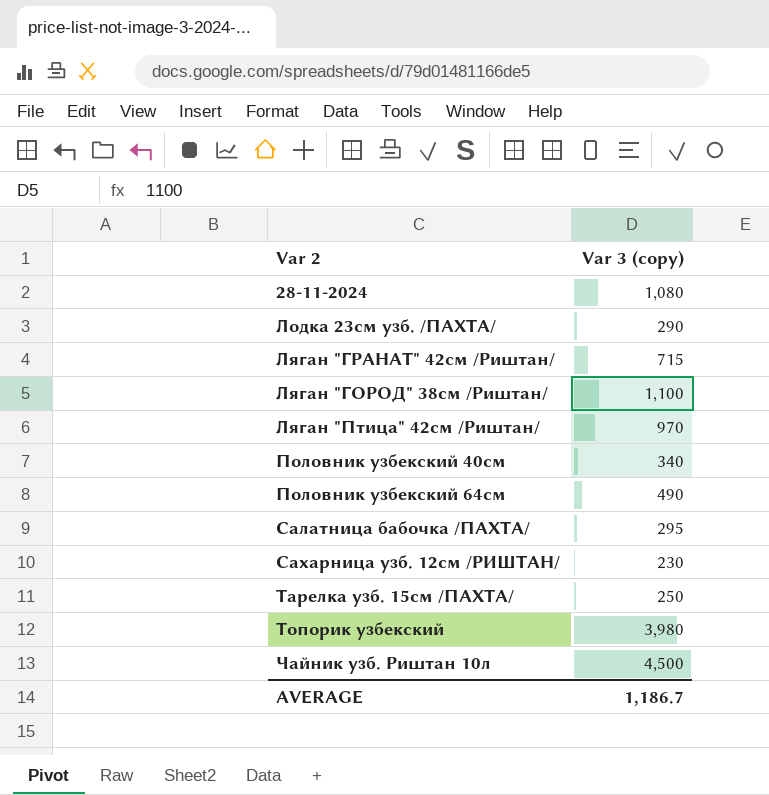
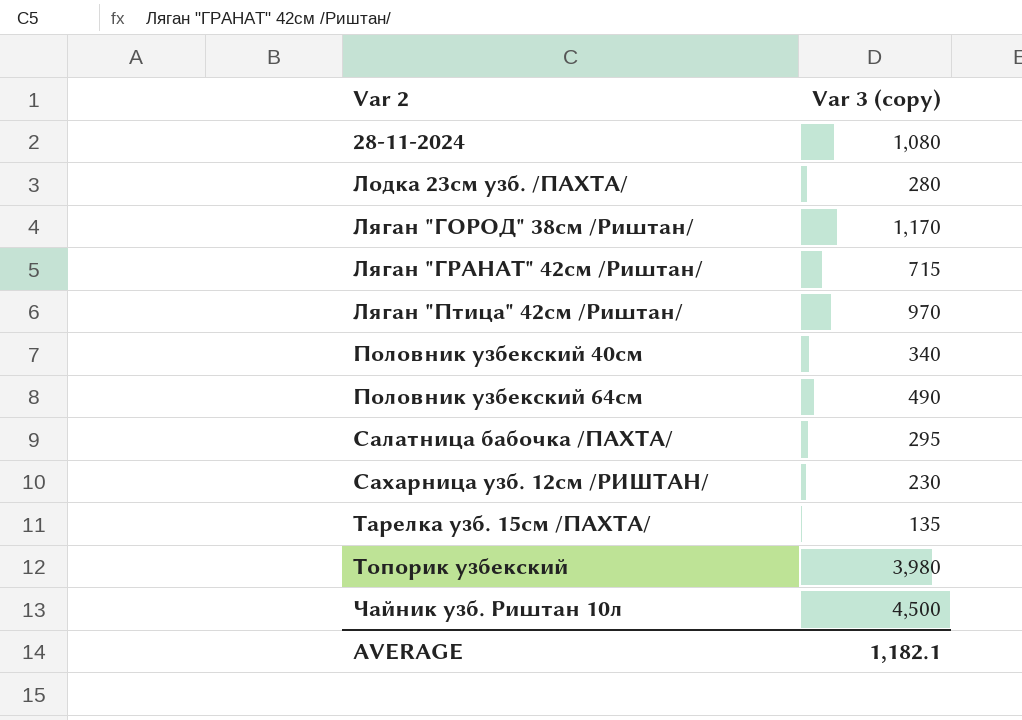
row order: none -> Var 2 ascending
Лодка 23см узб. /ПАХТА/ | Var 3 (copy): 290 -> 280
Ляган "ГОРОД" 38см /Риштан/ | Var 3 (copy): 1,100 -> 1,170
Тарелка узб. 15см /ПАХТА/ | Var 3 (copy): 250 -> 135
AVERAGE | Var 3 (copy): 1,186.7 -> 1,182.1

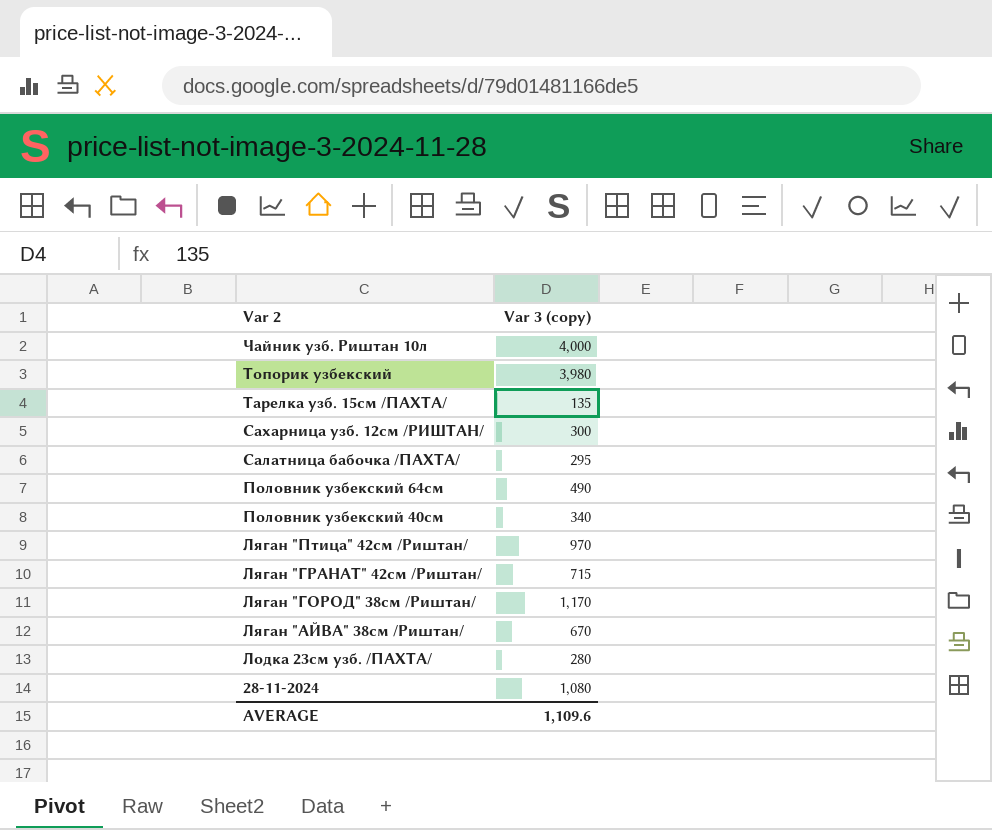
row order: Var 2 ascending -> Var 2 descending
Чайник узб. Риштан 10л | Var 3 (copy): 4,500 -> 4,000
Сахарница узб. 12см /РИШТАН/ | Var 3 (copy): 230 -> 300
row Ляган "АЙВА" 38см /Риштан/: none -> 670
AVERAGE | Var 3 (copy): 1,182.1 -> 1,109.6

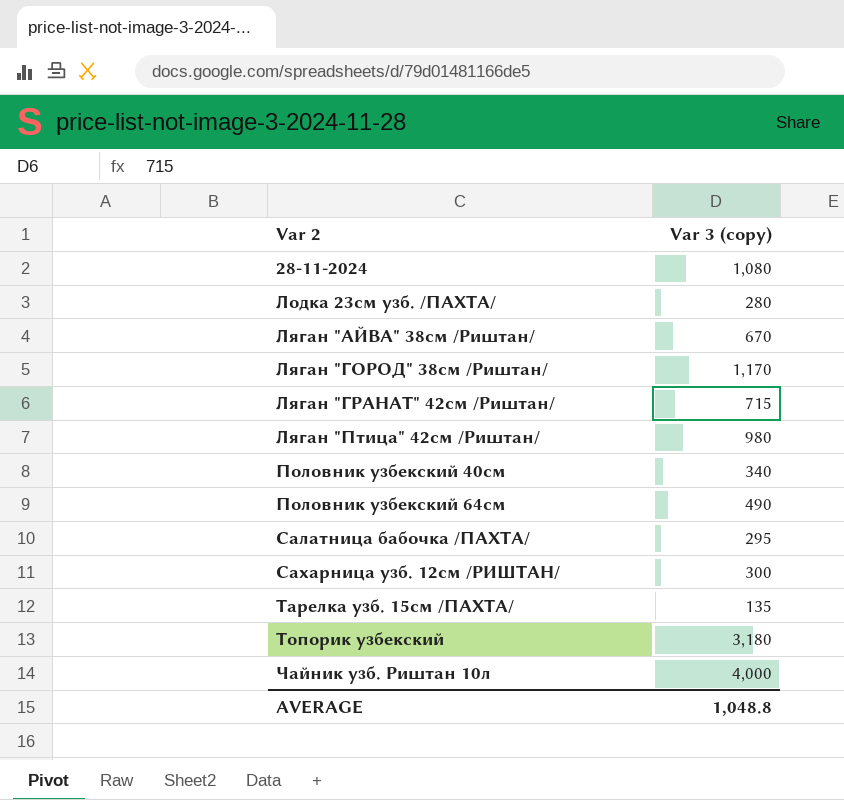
row order: Var 2 descending -> Var 2 ascending
Ляган "Птица" 42см /Риштан/ | Var 3 (copy): 970 -> 980
Топорик узбекский | Var 3 (copy): 3,980 -> 3,180
AVERAGE | Var 3 (copy): 1,109.6 -> 1,048.8

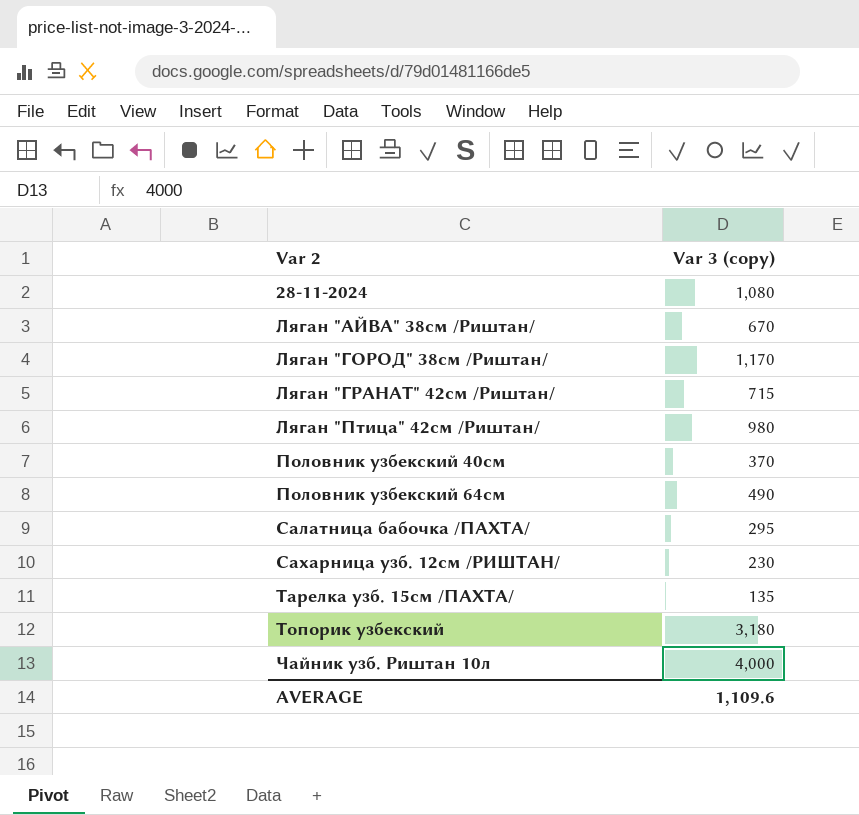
row Лодка 23см узб. /ПАХТА/: 280 -> none
Половник узбекский 40см | Var 3 (copy): 340 -> 370
Сахарница узб. 12см /РИШТАН/ | Var 3 (copy): 300 -> 230
AVERAGE | Var 3 (copy): 1,048.8 -> 1,109.6

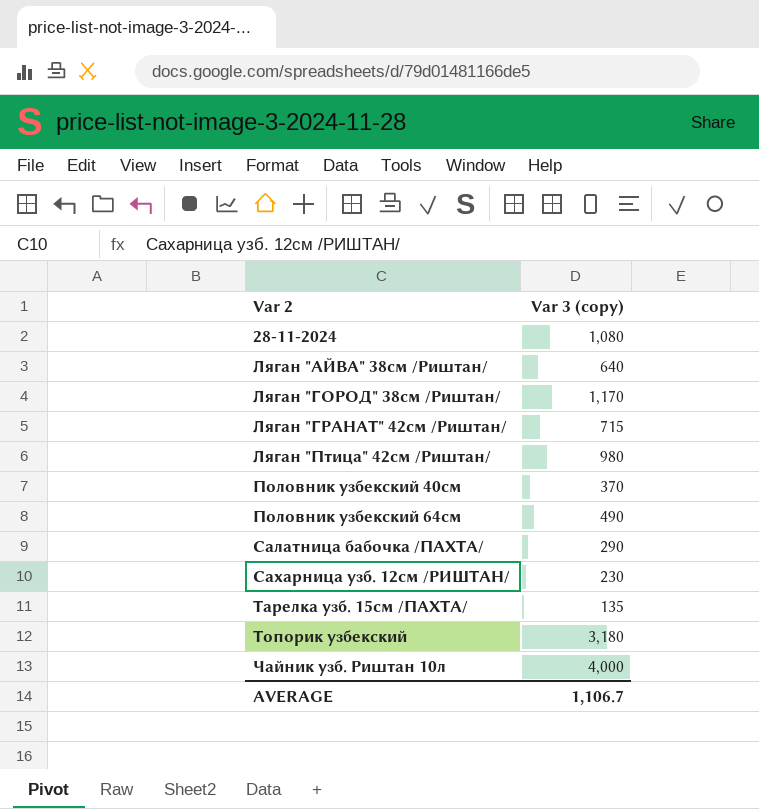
Ляган "АЙВА" 38см /Риштан/ | Var 3 (copy): 670 -> 640
Салатница бабочка /ПАХТА/ | Var 3 (copy): 295 -> 290
AVERAGE | Var 3 (copy): 1,109.6 -> 1,106.7

